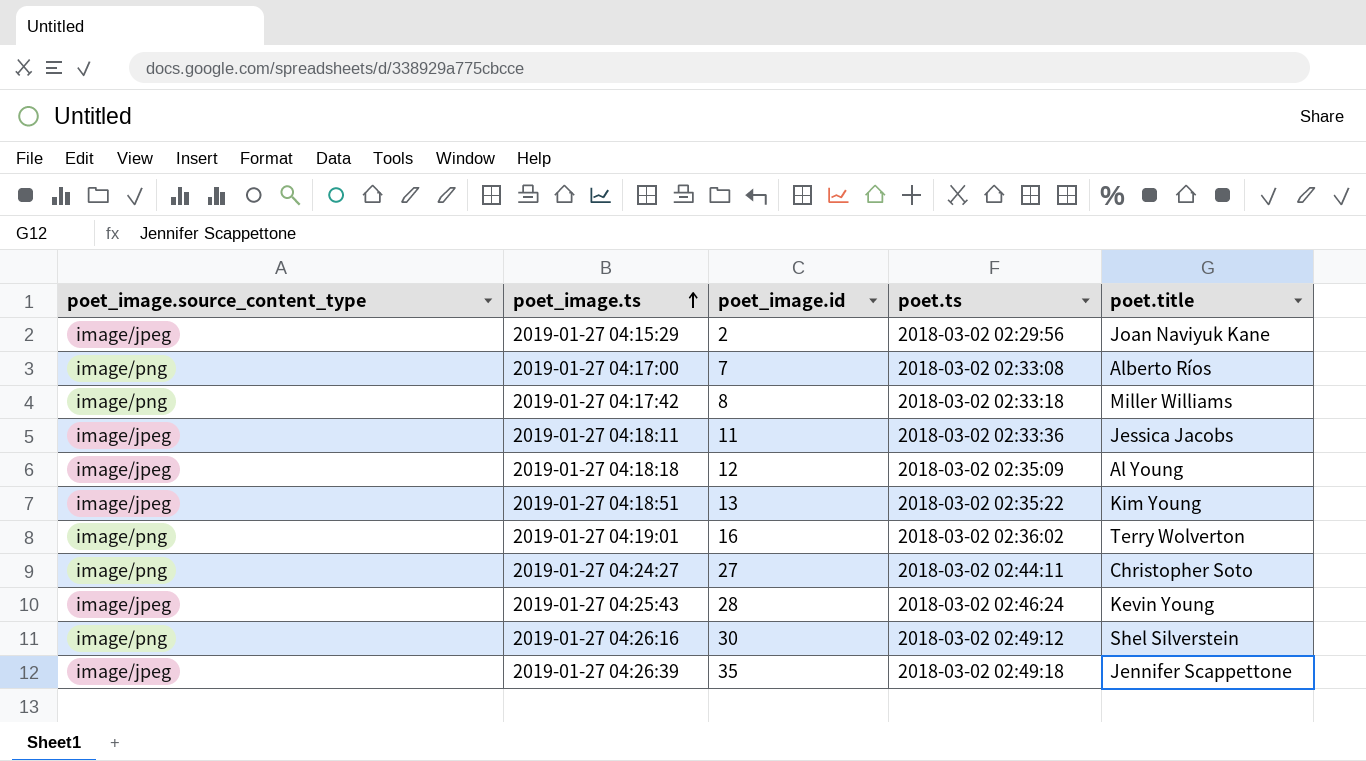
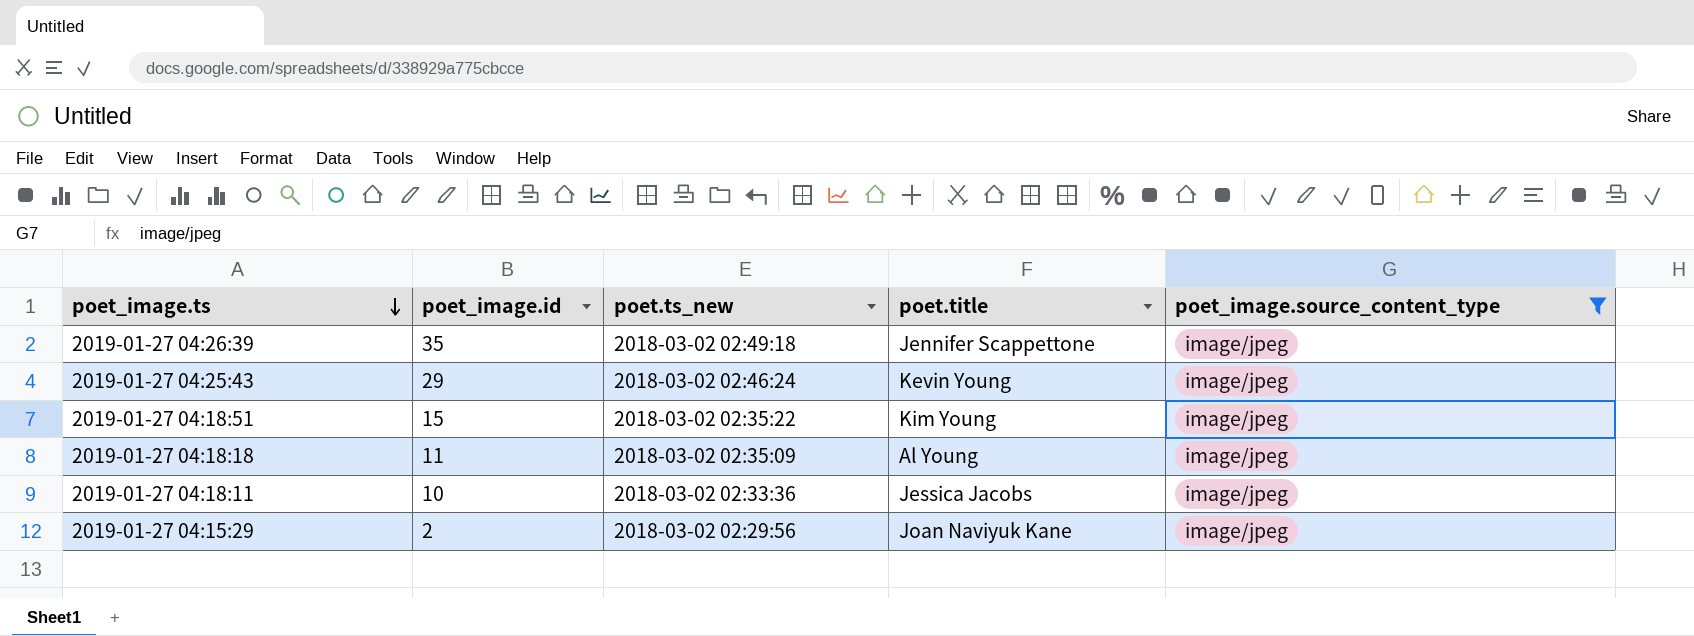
filter: none -> poet_image.source_content_type = image/jpeg
row order: poet_image.ts ascending -> poet_image.ts descending
column name: poet.ts -> poet.ts_new
column poet_image.source_content_type | position: 1 -> 5
2019-01-27 04:25:43 | poet_image.id: 28 -> 29
2019-01-27 04:18:51 | poet_image.id: 13 -> 15
2019-01-27 04:18:18 | poet_image.id: 12 -> 11
2019-01-27 04:18:11 | poet_image.id: 11 -> 10

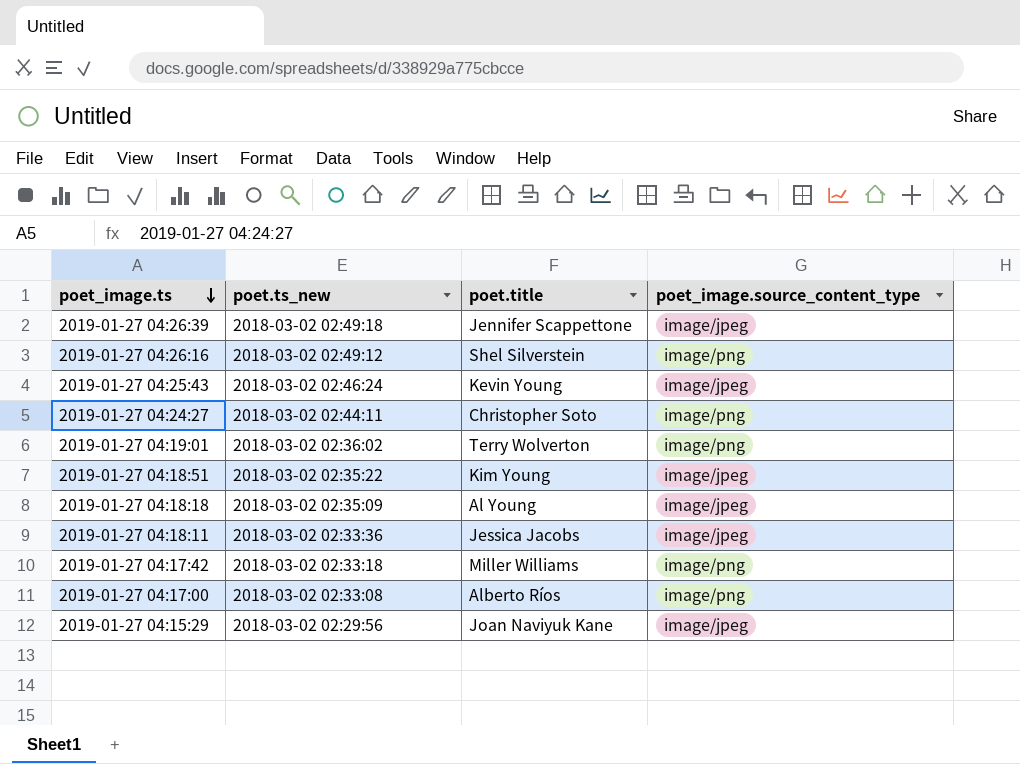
filter: poet_image.source_content_type = image/jpeg -> none
column poet_image.id | position: 2 -> none

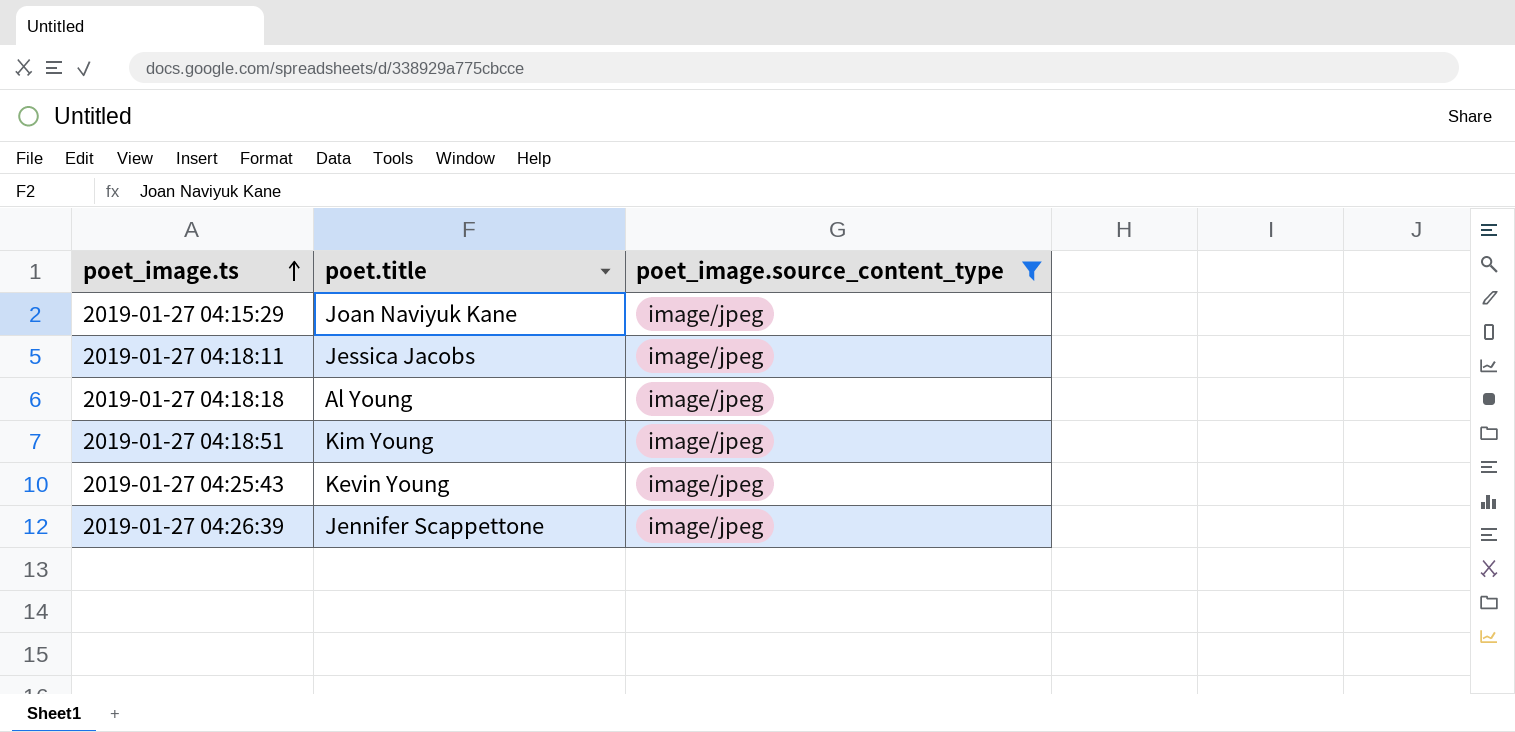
filter: none -> poet_image.source_content_type = image/jpeg
row order: poet_image.ts descending -> poet_image.ts ascending
column poet.ts_new | position: 2 -> none

